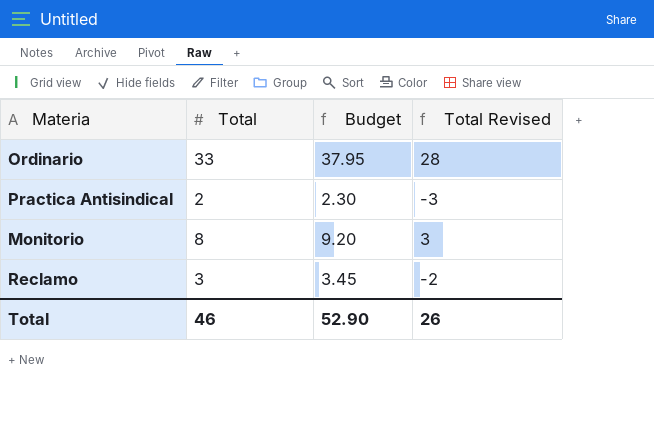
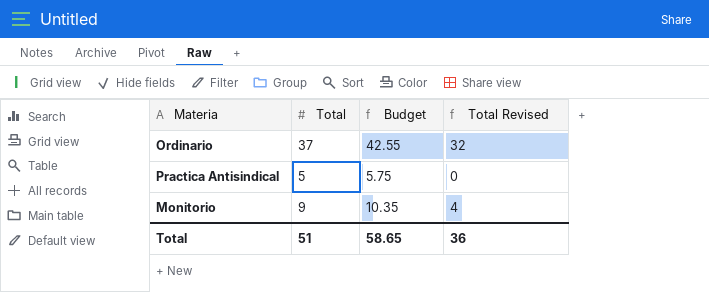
row Reclamo: 3 | 3.45 | -2 -> none
Ordinario | Total: 33 -> 37
Ordinario | Budget: 37.95 -> 42.55
Ordinario | Total Revised: 28 -> 32
Practica Antisindical | Total: 2 -> 5
Practica Antisindical | Budget: 2.30 -> 5.75
Practica Antisindical | Total Revised: -3 -> 0
Monitorio | Total: 8 -> 9
Monitorio | Budget: 9.20 -> 10.35
Monitorio | Total Revised: 3 -> 4
Total | Total: 46 -> 51
Total | Budget: 52.90 -> 58.65
Total | Total Revised: 26 -> 36

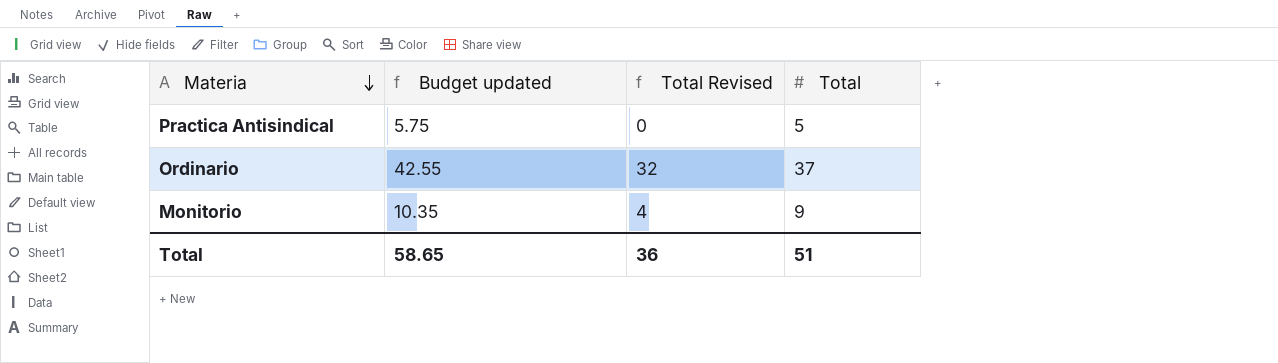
row order: none -> Materia descending
column name: Budget -> Budget updated
column Total | position: 2 -> 4

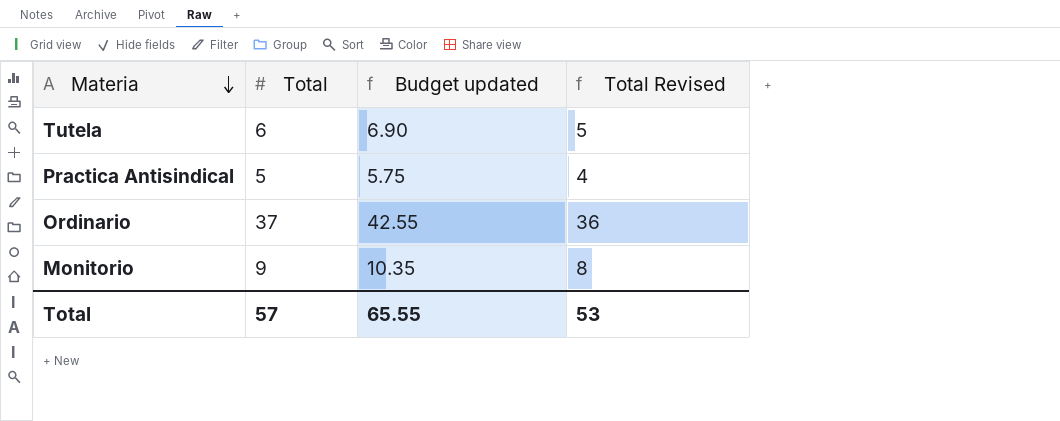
column Total | position: 4 -> 2
column Total Revised | formula: [Total] - 5 -> [Total] - 1
row Tutela: none -> 6 | 6.90 | 5
Total | Total: 51 -> 57
Total | Budget updated: 58.65 -> 65.55
Total | Total Revised: 36 -> 53

